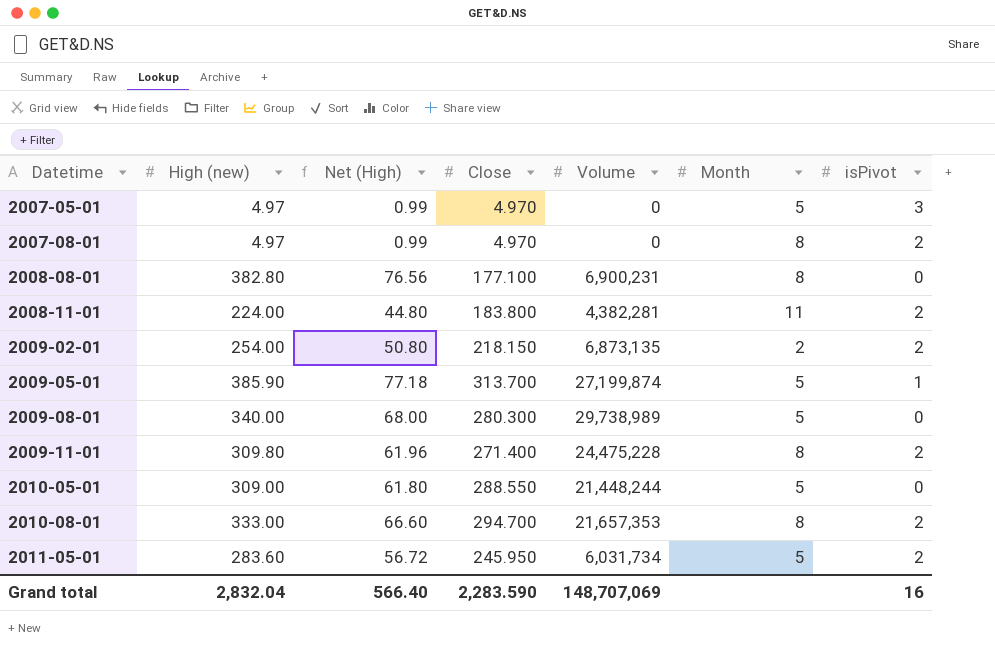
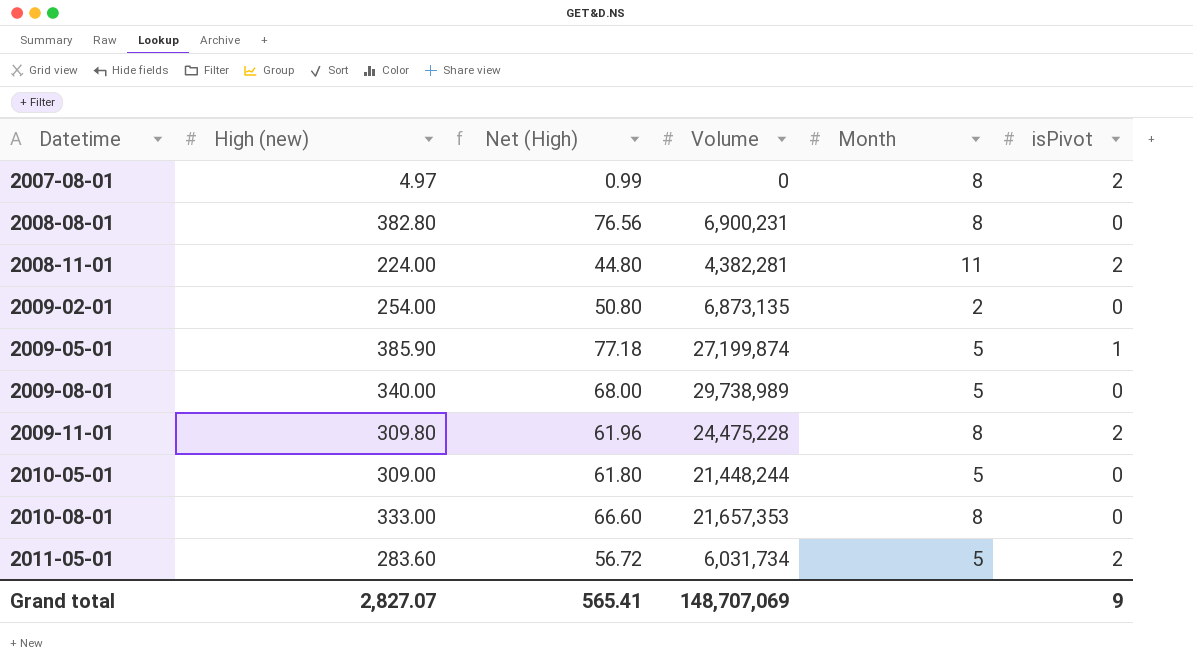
column Close | position: 4 -> none
row 2007-05-01: 4.97 | 0.99 | 4.970 | 0 | 5 | 3 -> none
2009-02-01 | isPivot: 2 -> 0
2010-08-01 | isPivot: 2 -> 0
Grand total | High (new): 2,832.04 -> 2,827.07
Grand total | Net (High): 566.40 -> 565.41
Grand total | isPivot: 16 -> 9

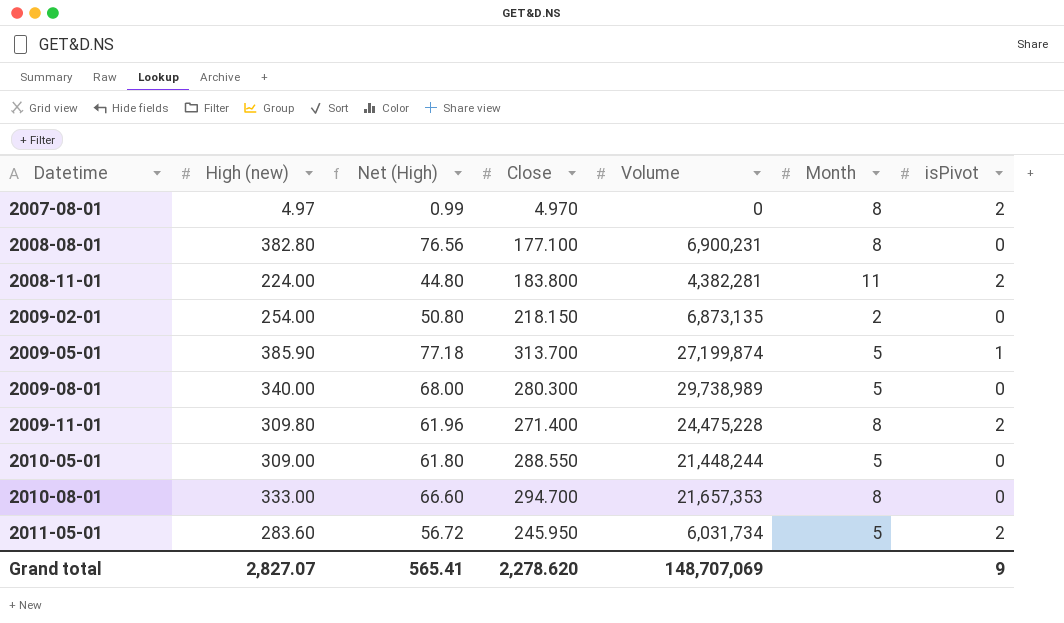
column Close | position: none -> 4

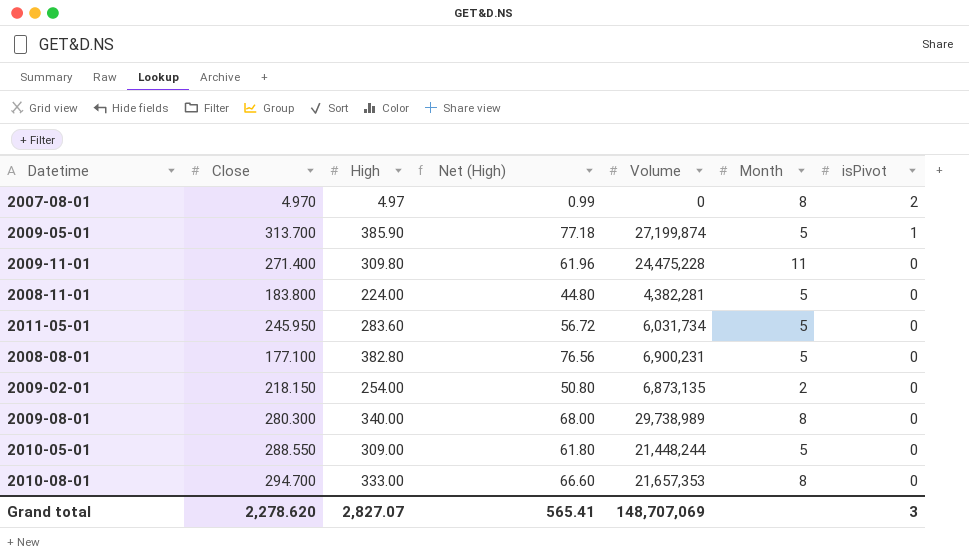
row order: Datetime ascending -> isPivot descending
column Close | position: 4 -> 2
column name: High (new) -> High
2009-11-01 | Month: 8 -> 11
2009-11-01 | isPivot: 2 -> 0
2008-11-01 | Month: 11 -> 5
2008-11-01 | isPivot: 2 -> 0
2011-05-01 | isPivot: 2 -> 0
2008-08-01 | Month: 8 -> 5
2009-08-01 | Month: 5 -> 8
Grand total | isPivot: 9 -> 3

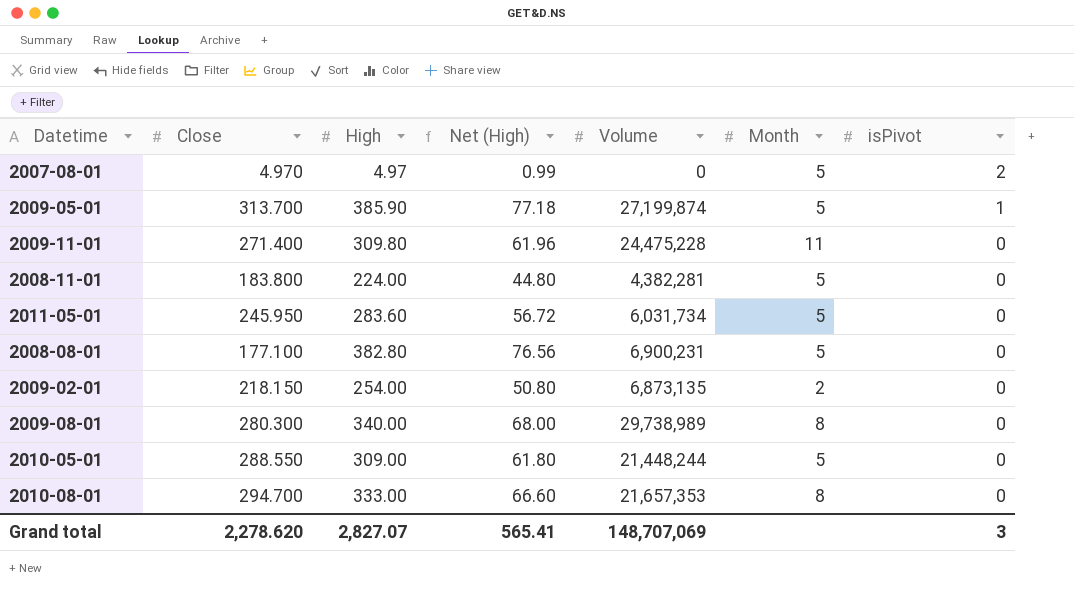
2007-08-01 | Month: 8 -> 5

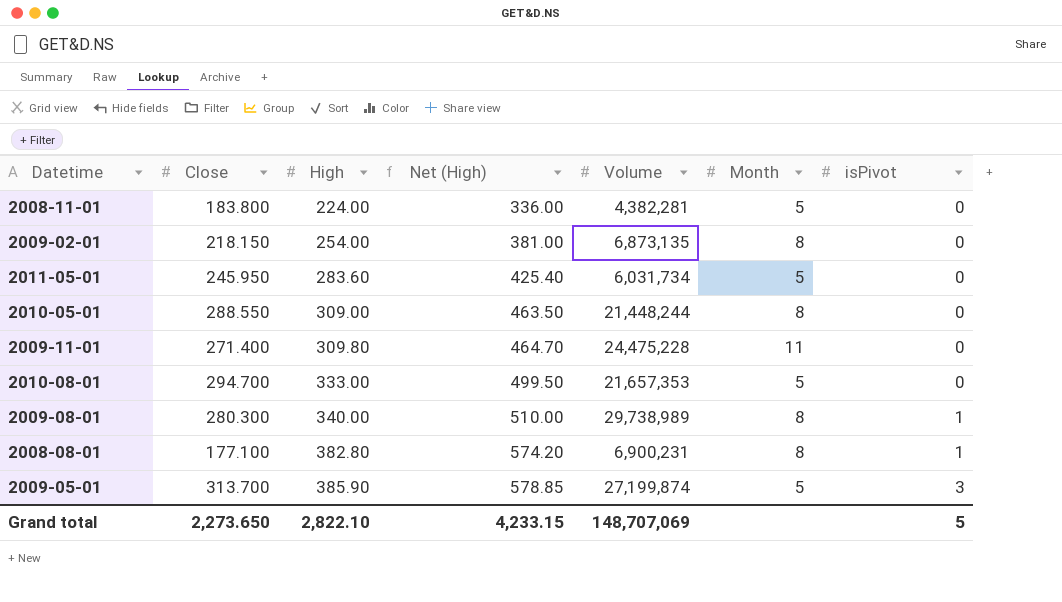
row order: isPivot descending -> High ascending
column Net (High) | formula: [High] * 0.2 -> [High] * 1.5
row 2007-08-01: 4.970 | 4.97 | 0.99 | 0 | 5 | 2 -> none
2009-02-01 | Month: 2 -> 8
2010-05-01 | Month: 5 -> 8
2010-08-01 | Month: 8 -> 5
2009-08-01 | isPivot: 0 -> 1
2008-08-01 | Month: 5 -> 8
2008-08-01 | isPivot: 0 -> 1
2009-05-01 | isPivot: 1 -> 3
Grand total | Close: 2,278.620 -> 2,273.650
Grand total | High: 2,827.07 -> 2,822.10
Grand total | Net (High): 565.41 -> 4,233.15
Grand total | isPivot: 3 -> 5

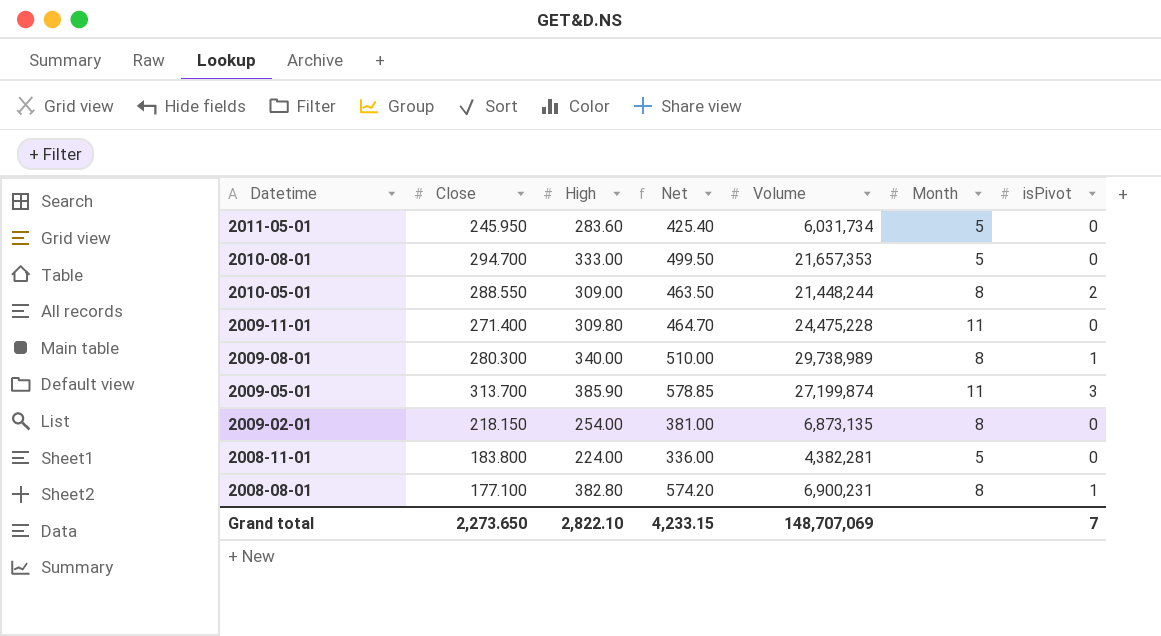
row order: High ascending -> Datetime descending
column name: Net (High) -> Net
2010-05-01 | isPivot: 0 -> 2
2009-05-01 | Month: 5 -> 11
Grand total | isPivot: 5 -> 7

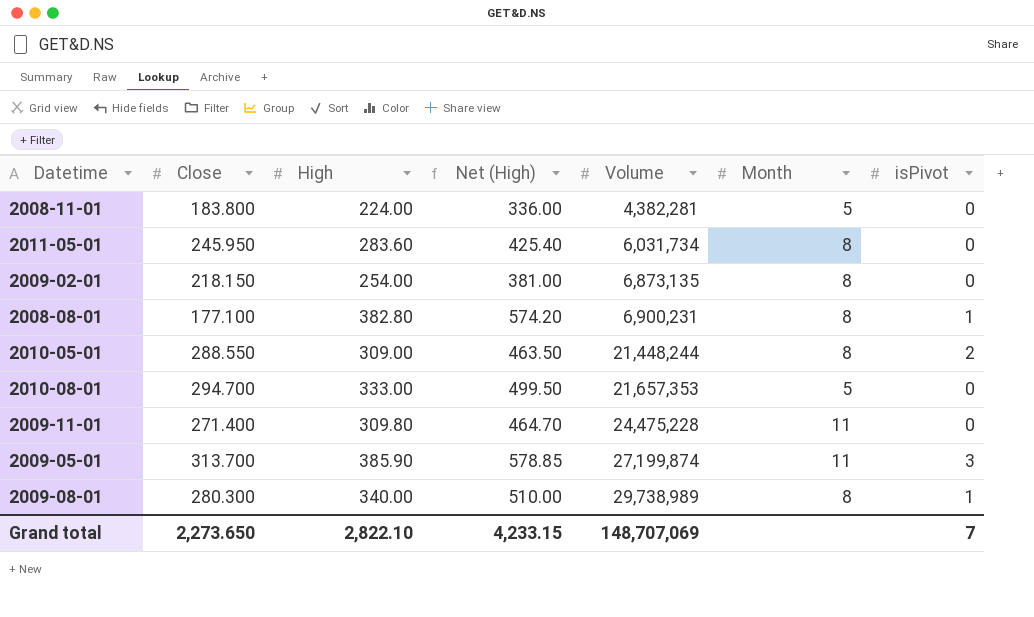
row order: Datetime descending -> Volume ascending
column name: Net -> Net (High)
2011-05-01 | Month: 5 -> 8

